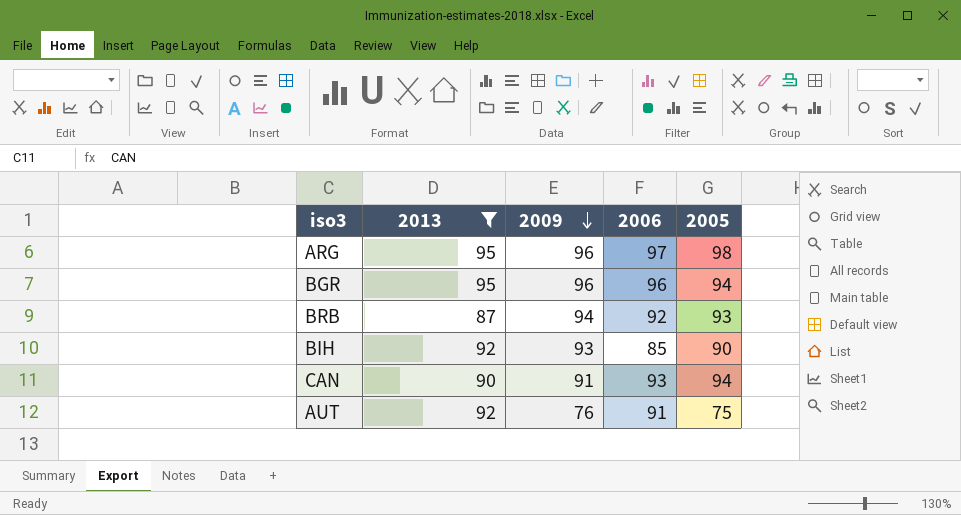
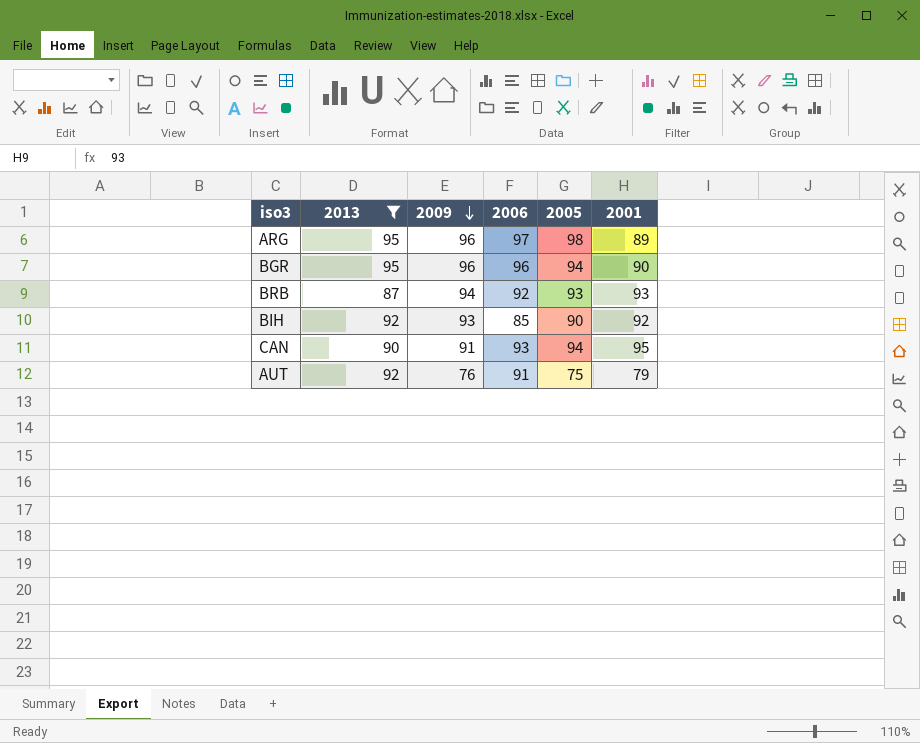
column 2001 | position: none -> 6

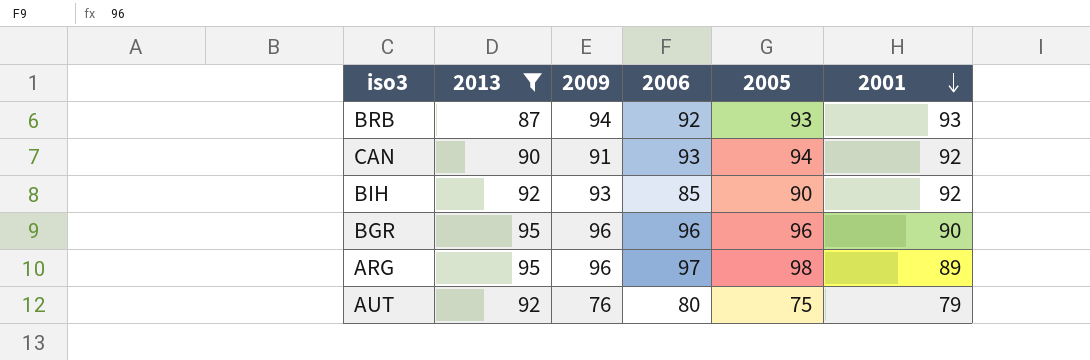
row order: 2009 descending -> 2001 descending
CAN | 2001: 95 -> 92
BGR | 2005: 94 -> 96
AUT | 2006: 91 -> 80

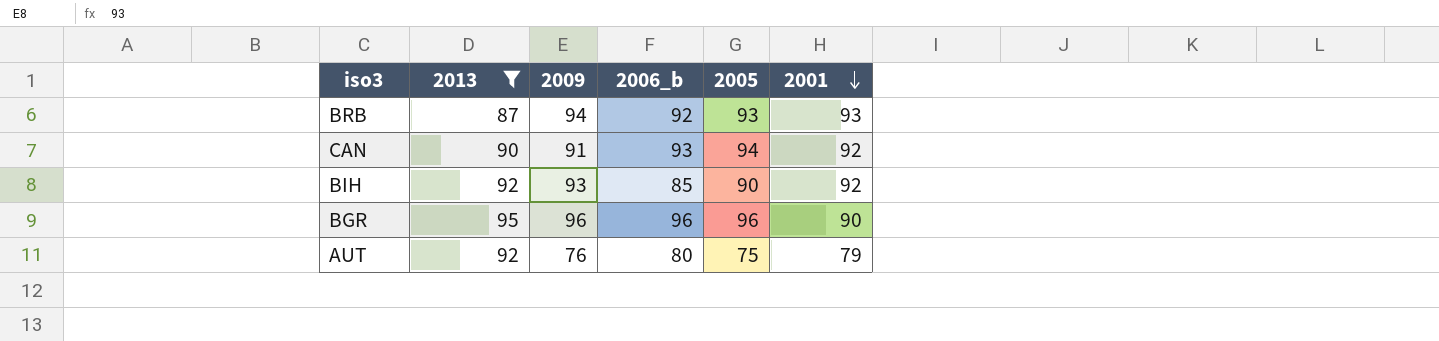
column name: 2006 -> 2006_b
row ARG: 95 | 96 | 97 | 98 | 89 -> none

